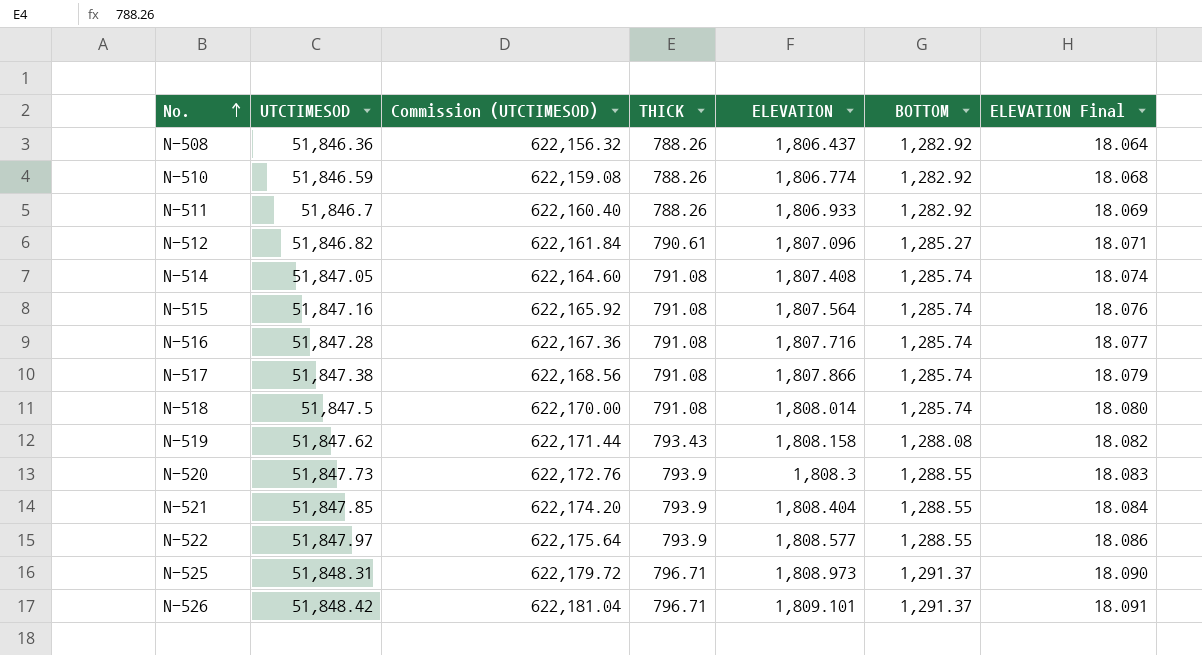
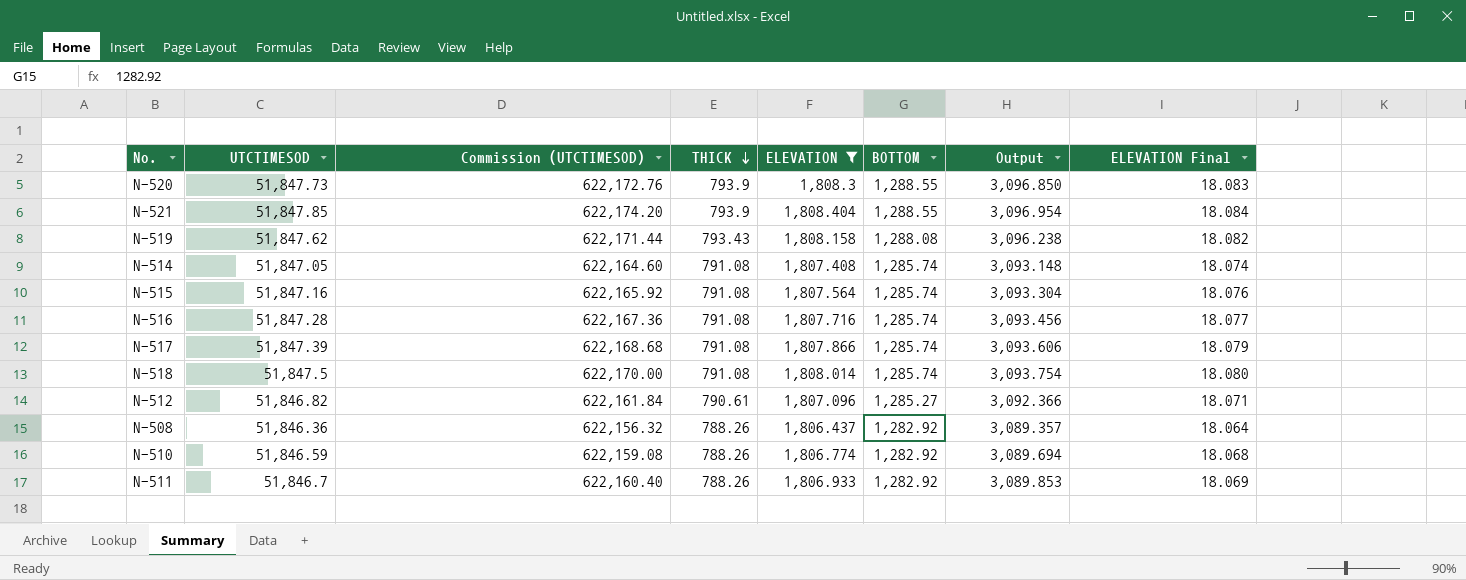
filter: none -> ELEVATION <= 1,808.404
row order: No. ascending -> THICK descending
column Output | formula: none -> [ELEVATION] + [BOTTOM]
N-517 | UTCTIMESOD: 51,847.38 -> 51,847.39
N-517 | Commission (UTCTIMESOD): 622,168.56 -> 622,168.68

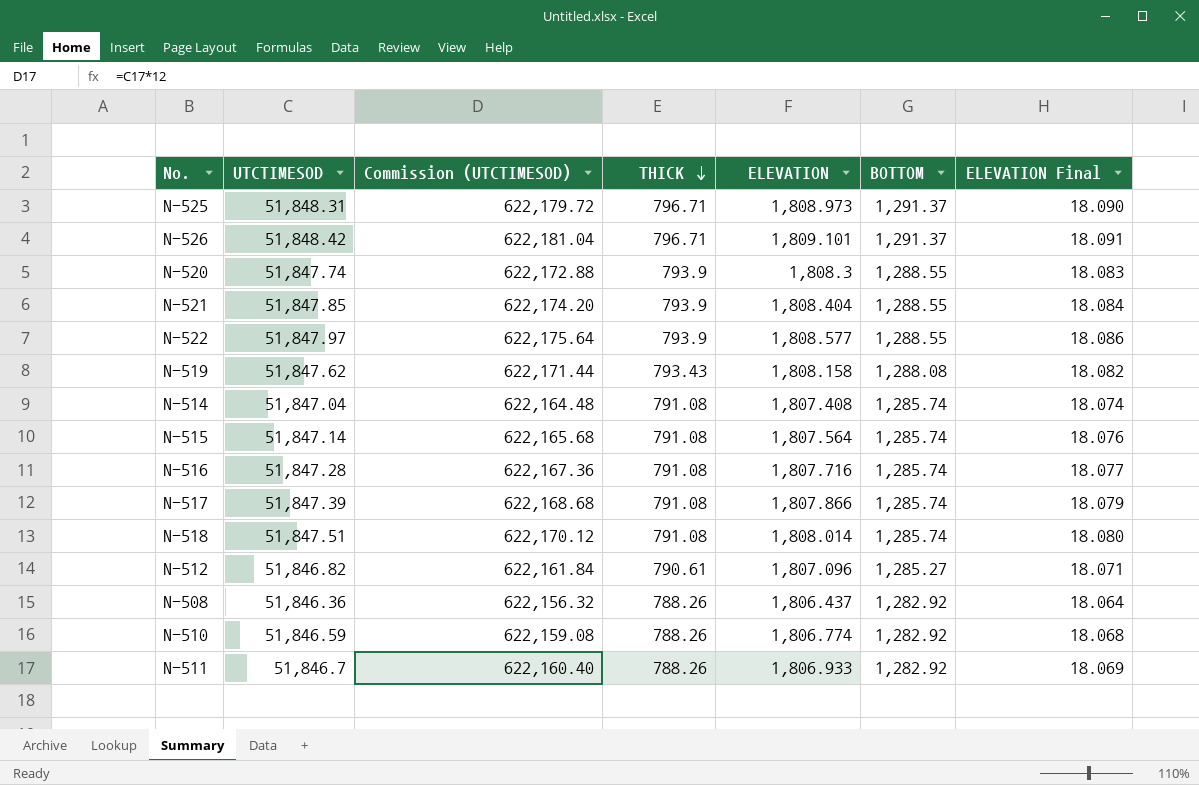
filter: ELEVATION <= 1,808.404 -> none
column Output | formula: [ELEVATION] + [BOTTOM] -> none
N-520 | UTCTIMESOD: 51,847.73 -> 51,847.74
N-520 | Commission (UTCTIMESOD): 622,172.76 -> 622,172.88
N-514 | UTCTIMESOD: 51,847.05 -> 51,847.04
N-514 | Commission (UTCTIMESOD): 622,164.60 -> 622,164.48
N-515 | UTCTIMESOD: 51,847.16 -> 51,847.14
N-515 | Commission (UTCTIMESOD): 622,165.92 -> 622,165.68
N-518 | UTCTIMESOD: 51,847.5 -> 51,847.51
N-518 | Commission (UTCTIMESOD): 622,170.00 -> 622,170.12

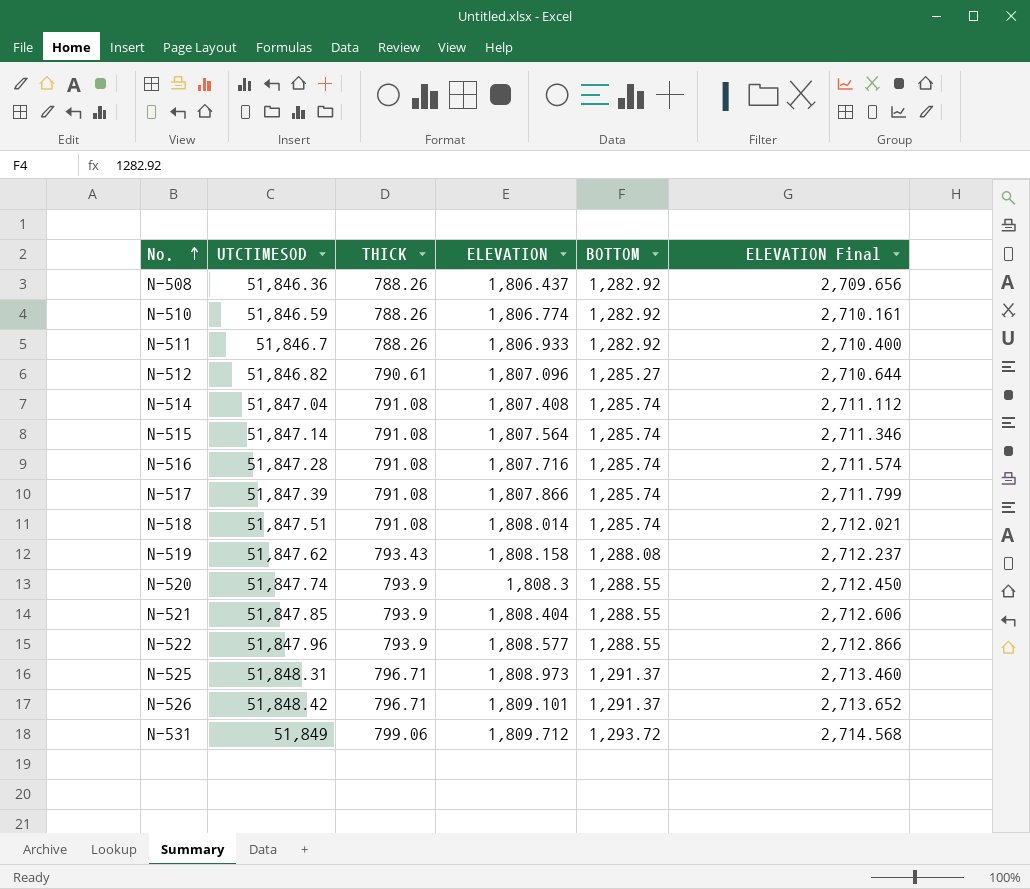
row order: THICK descending -> No. ascending
column Commission (UTCTIMESOD) | formula: [UTCTIMESOD] * 12 -> none
column ELEVATION Final | formula: [ELEVATION] * 0.01 -> [ELEVATION] * 1.5
N-522 | UTCTIMESOD: 51,847.97 -> 51,847.96
row N-531: none -> 51,849 | 799.06 | 1,809.712 | 1,293.72 | 2,714.568

